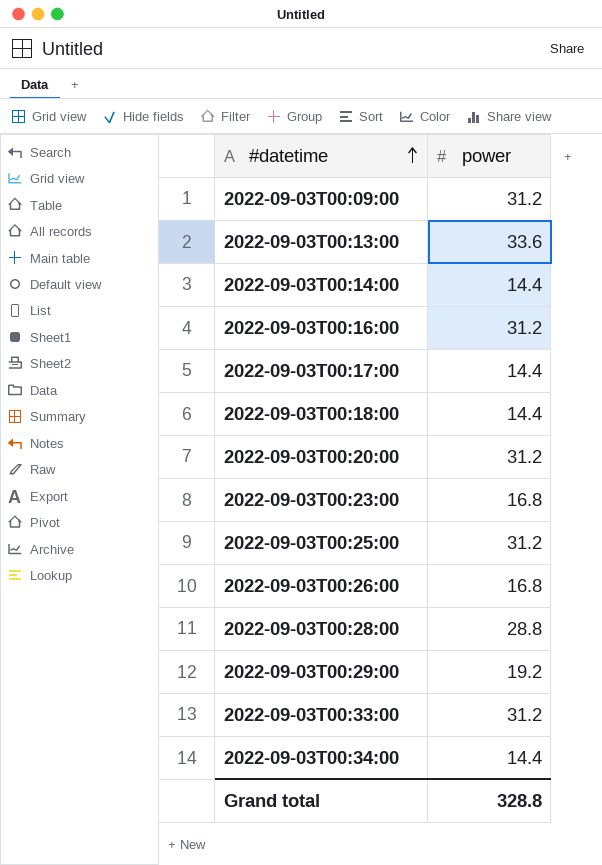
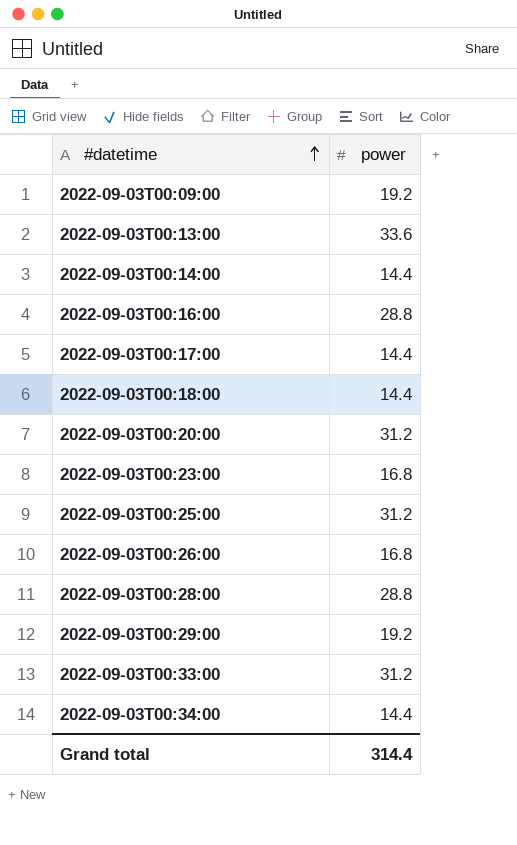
2022-09-03T00:09:00 | power: 31.2 -> 19.2
2022-09-03T00:16:00 | power: 31.2 -> 28.8
Grand total | power: 328.8 -> 314.4

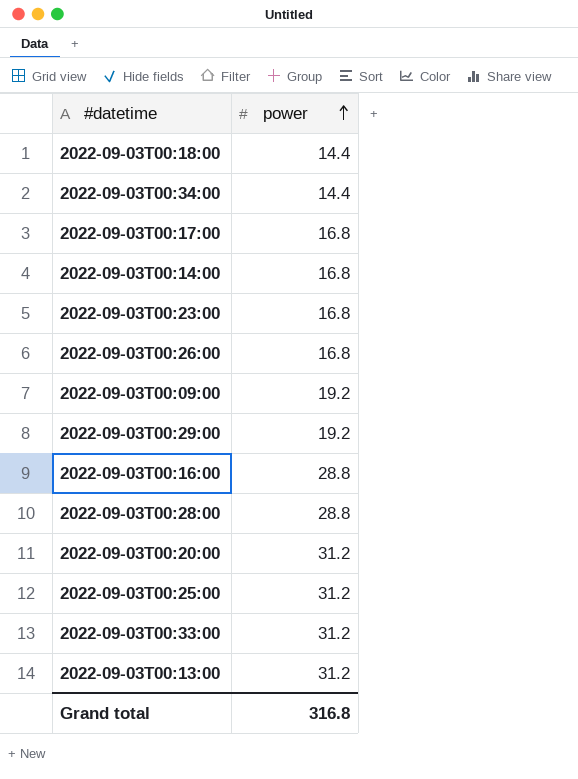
row order: #datetime ascending -> power ascending
2022-09-03T00:17:00 | power: 14.4 -> 16.8
2022-09-03T00:14:00 | power: 14.4 -> 16.8
2022-09-03T00:13:00 | power: 33.6 -> 31.2
Grand total | power: 314.4 -> 316.8

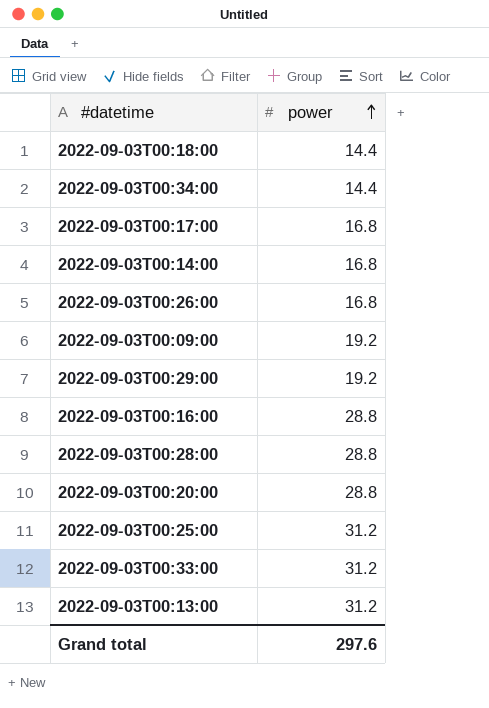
row 2022-09-03T00:23:00: 16.8 -> none
2022-09-03T00:20:00 | power: 31.2 -> 28.8
Grand total | power: 316.8 -> 297.6

